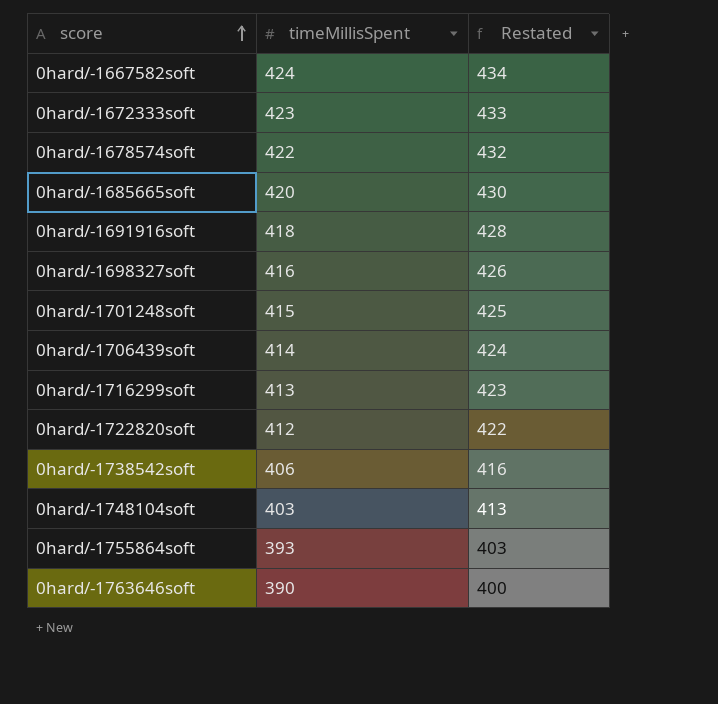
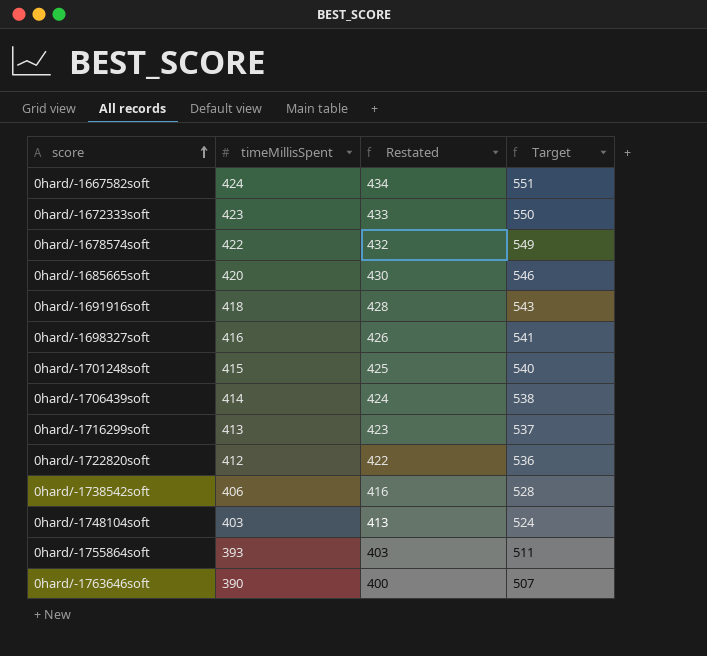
column Target | formula: none -> [timeMillisSpent] * 1.3

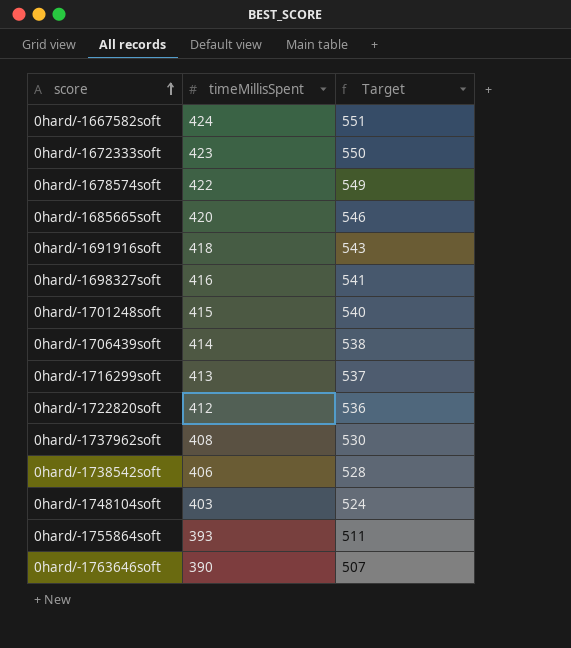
column Restated | formula: [timeMillisSpent] + 10 -> none
row 0hard/-1737962soft: none -> 408 | 530

